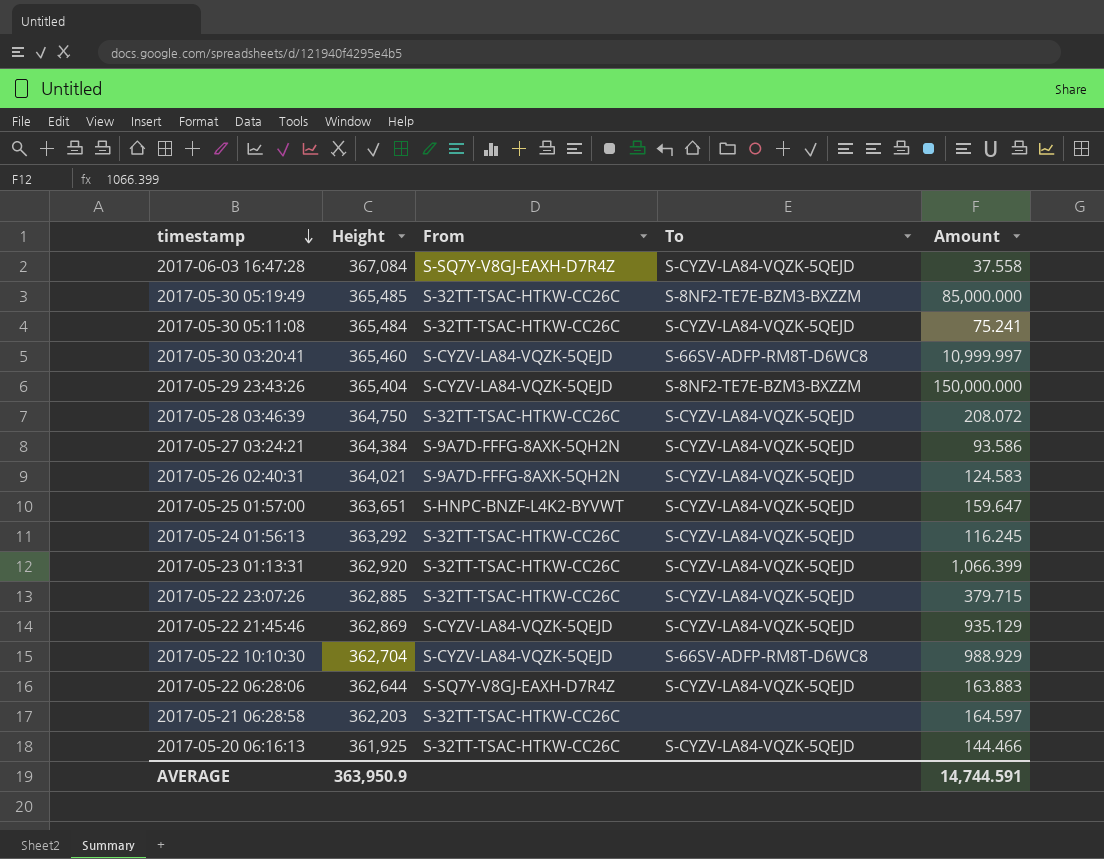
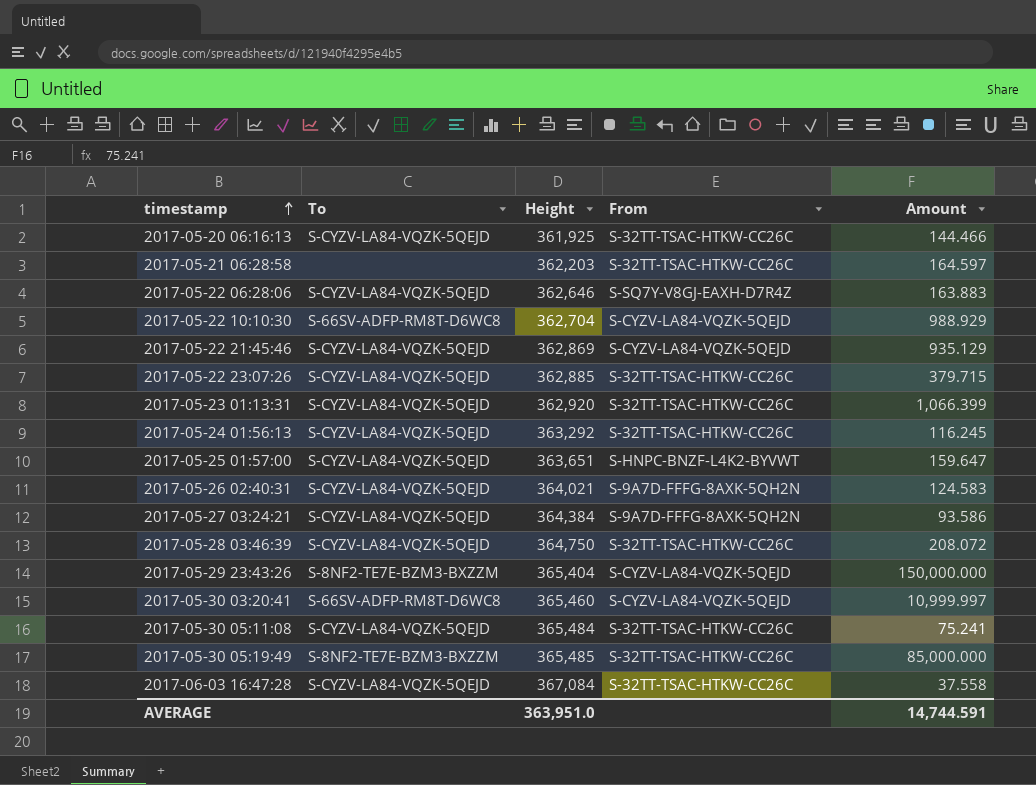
row order: timestamp descending -> timestamp ascending
column To | position: 4 -> 2
2017-05-22 06:28:06 | Height: 362,644 -> 362,646
2017-06-03 16:47:28 | From: S-SQ7Y-V8GJ-EAXH-D7R4Z -> S-32TT-TSAC-HTKW-CC26C
AVERAGE | Height: 363,950.9 -> 363,951.0

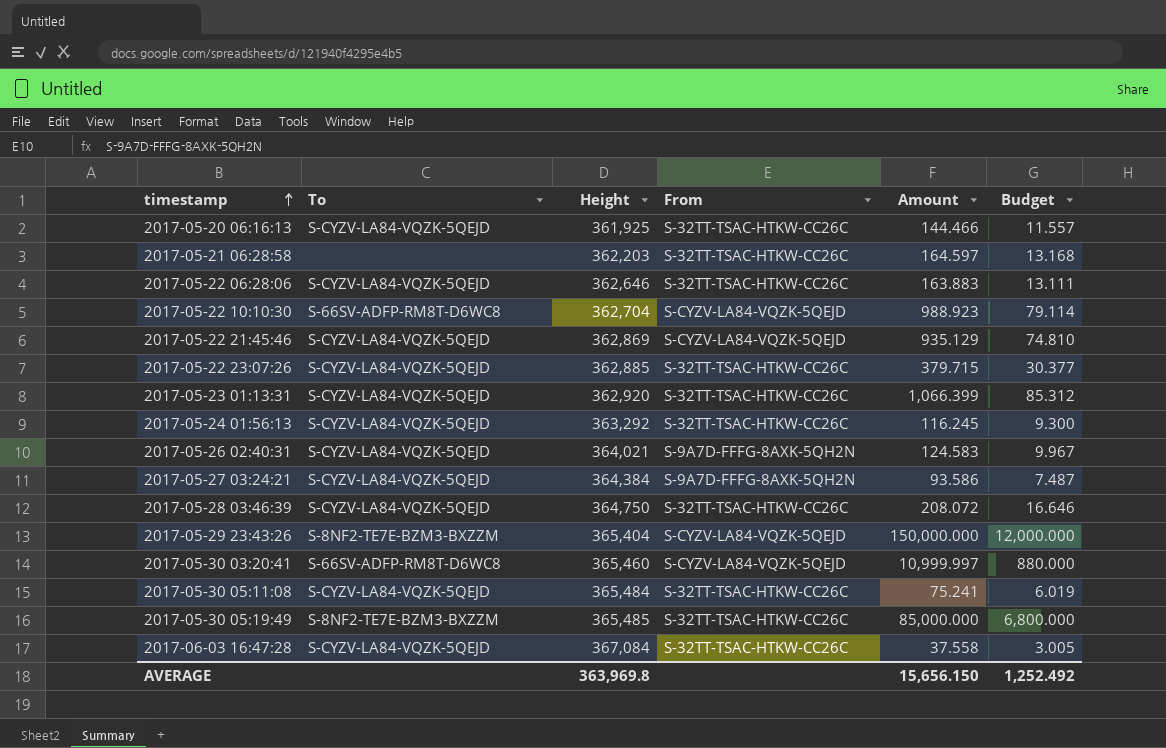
column Budget | formula: none -> [Amount] * 0.08
row 2017-05-25 01:57:00: S-CYZV-LA84-VQZK-5QEJD | 363,651 | S-HNPC-BNZF-L4K2-BYVWT | 159.647 -> none
2017-05-22 06:28:06 | From: S-SQ7Y-V8GJ-EAXH-D7R4Z -> S-32TT-TSAC-HTKW-CC26C
2017-05-22 10:10:30 | Amount: 988.929 -> 988.923
AVERAGE | Height: 363,951.0 -> 363,969.8
AVERAGE | Amount: 14,744.591 -> 15,656.150

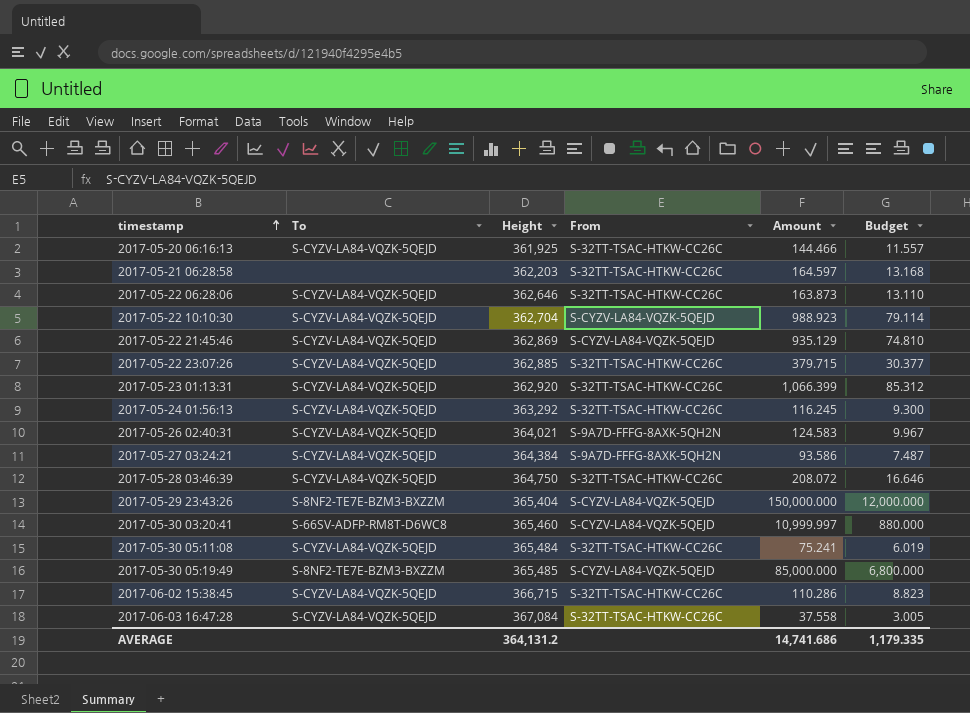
2017-05-22 06:28:06 | Amount: 163.883 -> 163.873
2017-05-22 06:28:06 | Budget: 13.111 -> 13.110
2017-05-22 10:10:30 | To: S-66SV-ADFP-RM8T-D6WC8 -> S-CYZV-LA84-VQZK-5QEJD
2017-05-30 05:19:49 | From: S-32TT-TSAC-HTKW-CC26C -> S-CYZV-LA84-VQZK-5QEJD
row 2017-06-02 15:38:45: none -> S-CYZV-LA84-VQZK-5QEJD | 366,715 | S-32TT-TSAC-HTKW-CC26C | 110.286 | 8.823
AVERAGE | Height: 363,969.8 -> 364,131.2
AVERAGE | Amount: 15,656.150 -> 14,741.686
AVERAGE | Budget: 1,252.492 -> 1,179.335

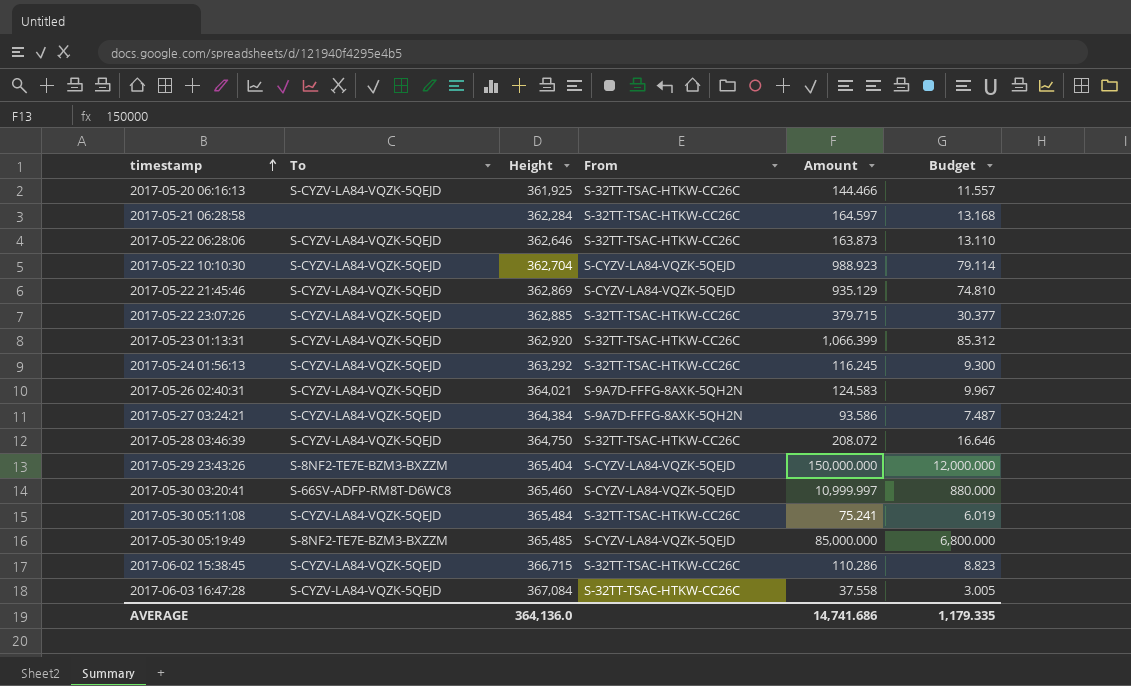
2017-05-21 06:28:58 | Height: 362,203 -> 362,284
AVERAGE | Height: 364,131.2 -> 364,136.0

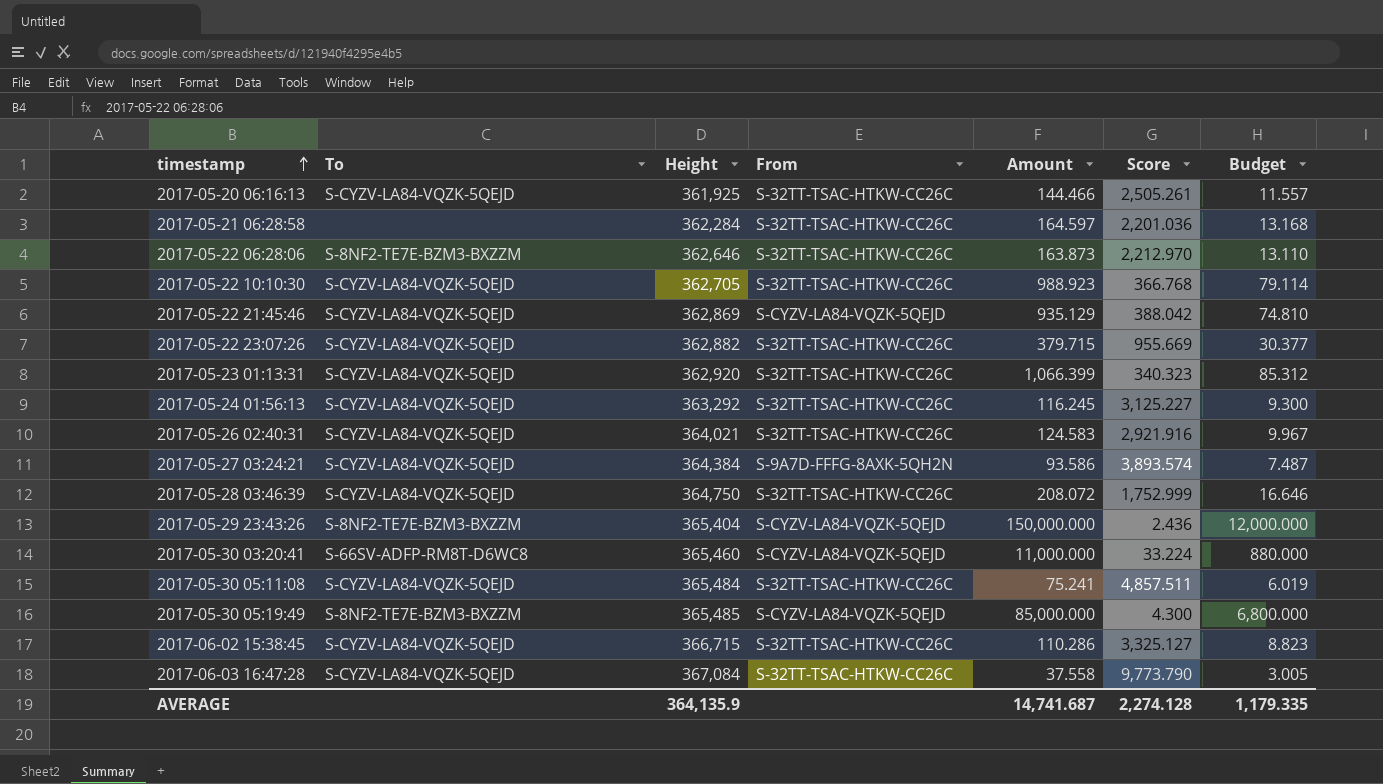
column Score | formula: none -> [Height] / [Amount]
2017-05-22 06:28:06 | To: S-CYZV-LA84-VQZK-5QEJD -> S-8NF2-TE7E-BZM3-BXZZM
2017-05-22 10:10:30 | Height: 362,704 -> 362,705
2017-05-22 10:10:30 | From: S-CYZV-LA84-VQZK-5QEJD -> S-32TT-TSAC-HTKW-CC26C
2017-05-22 23:07:26 | Height: 362,885 -> 362,882
2017-05-26 02:40:31 | From: S-9A7D-FFFG-8AXK-5QH2N -> S-32TT-TSAC-HTKW-CC26C
2017-05-30 03:20:41 | Amount: 10,999.997 -> 11,000.000
AVERAGE | Height: 364,136.0 -> 364,135.9
AVERAGE | Amount: 14,741.686 -> 14,741.687

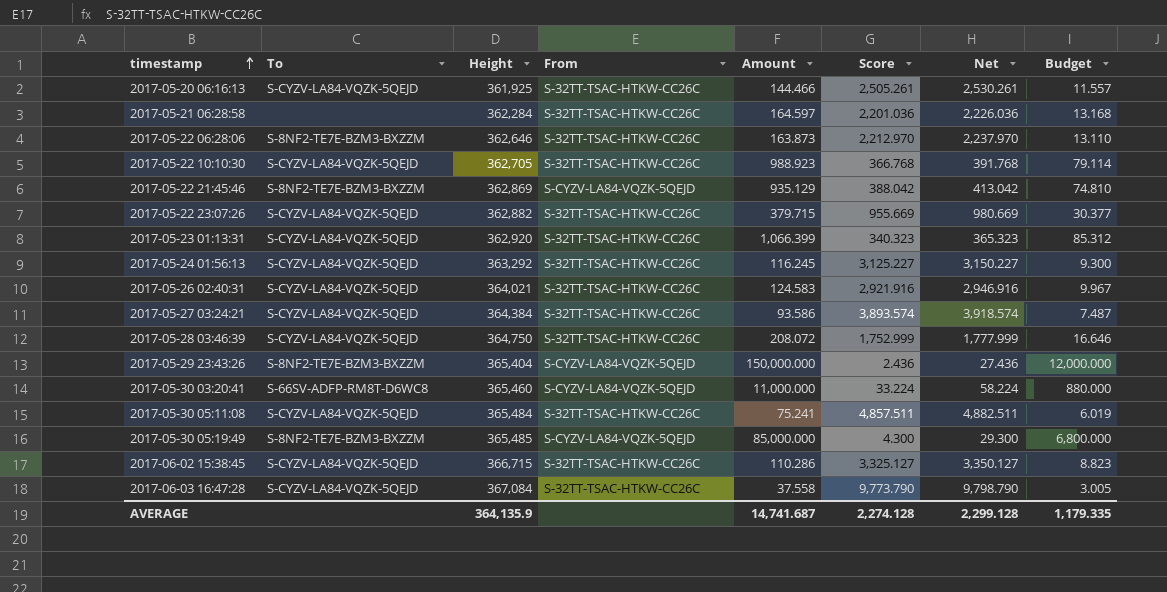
column Net | formula: none -> [Score] + 25
2017-05-22 21:45:46 | To: S-CYZV-LA84-VQZK-5QEJD -> S-8NF2-TE7E-BZM3-BXZZM
2017-05-27 03:24:21 | From: S-9A7D-FFFG-8AXK-5QH2N -> S-32TT-TSAC-HTKW-CC26C

